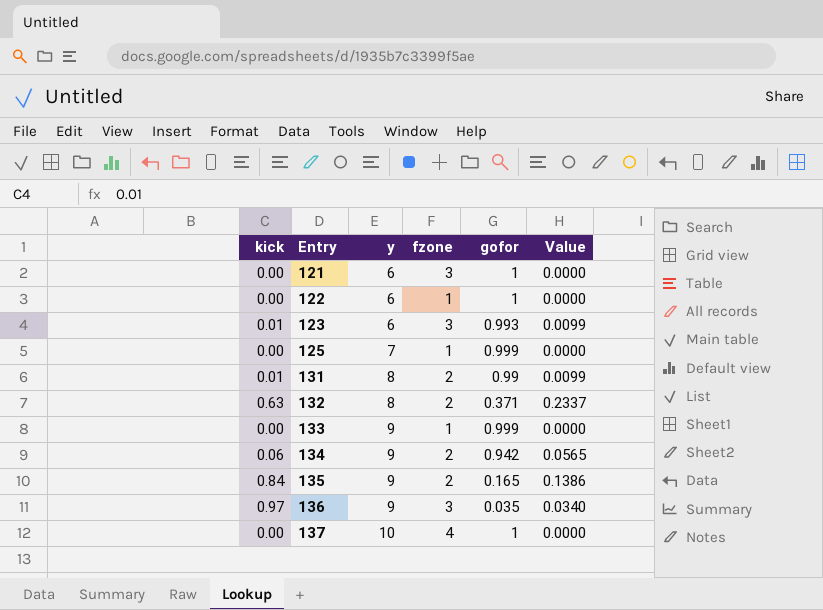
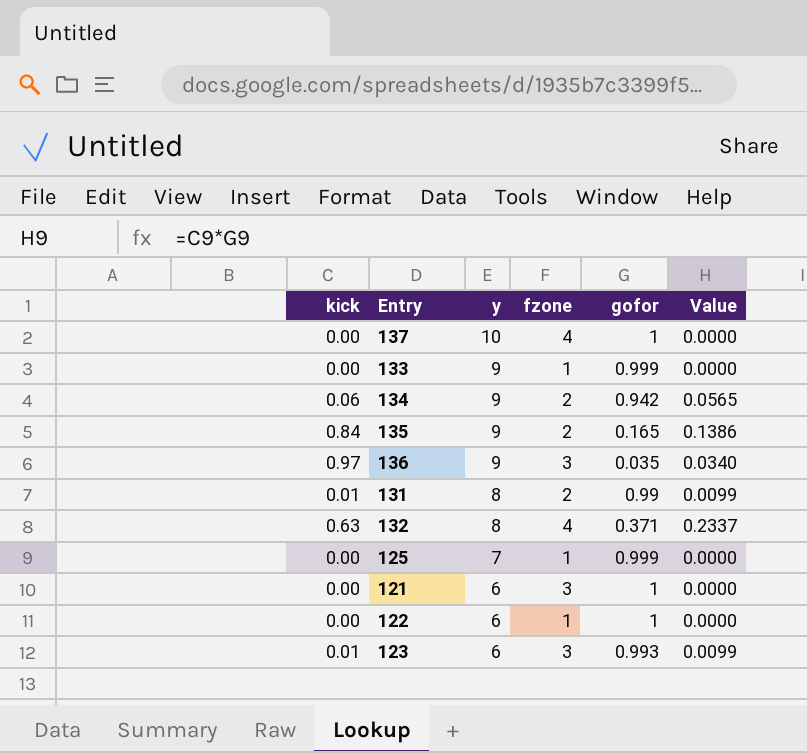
row order: Entry ascending -> y descending
132 | fzone: 2 -> 4

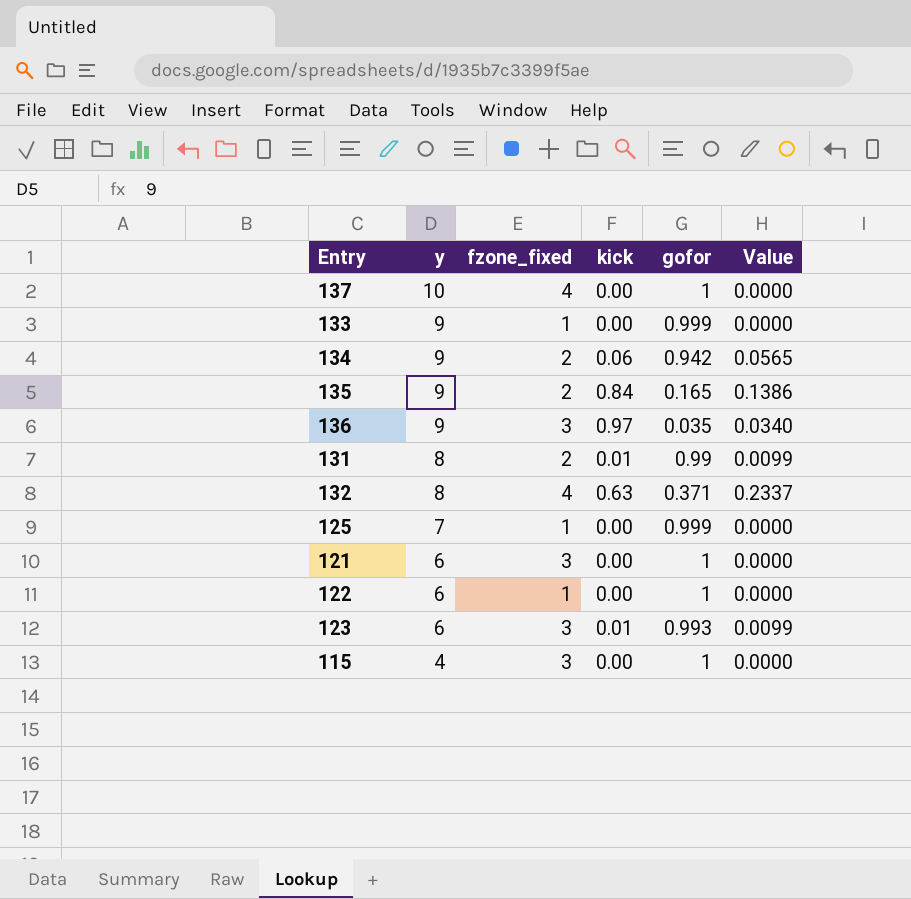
column name: fzone -> fzone_fixed
column kick | position: 1 -> 4
row 115: none -> 4 | 3 | 0.00 | 1 | 0.0000

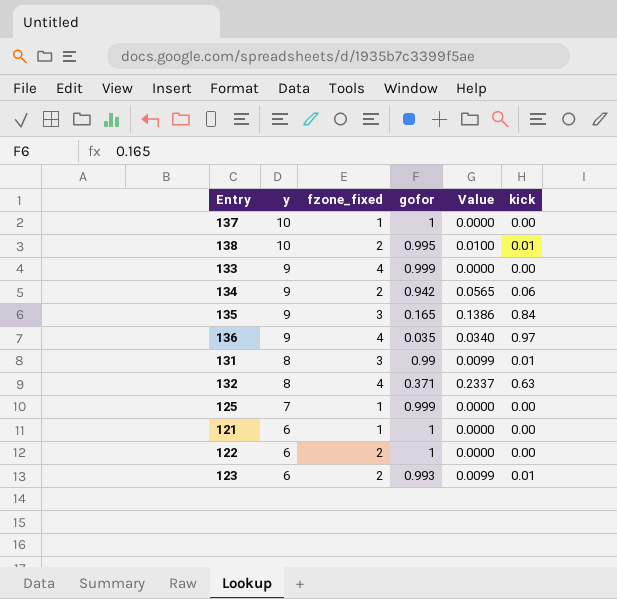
column kick | position: 4 -> 6
row 115: 4 | 3 | 0.00 | 1 | 0.0000 -> none
137 | fzone_fixed: 4 -> 1
row 138: none -> 10 | 2 | 0.995 | 0.0100 | 0.01
133 | fzone_fixed: 1 -> 4
135 | fzone_fixed: 2 -> 3
136 | fzone_fixed: 3 -> 4
131 | fzone_fixed: 2 -> 3
121 | fzone_fixed: 3 -> 1
122 | fzone_fixed: 1 -> 2
123 | fzone_fixed: 3 -> 2

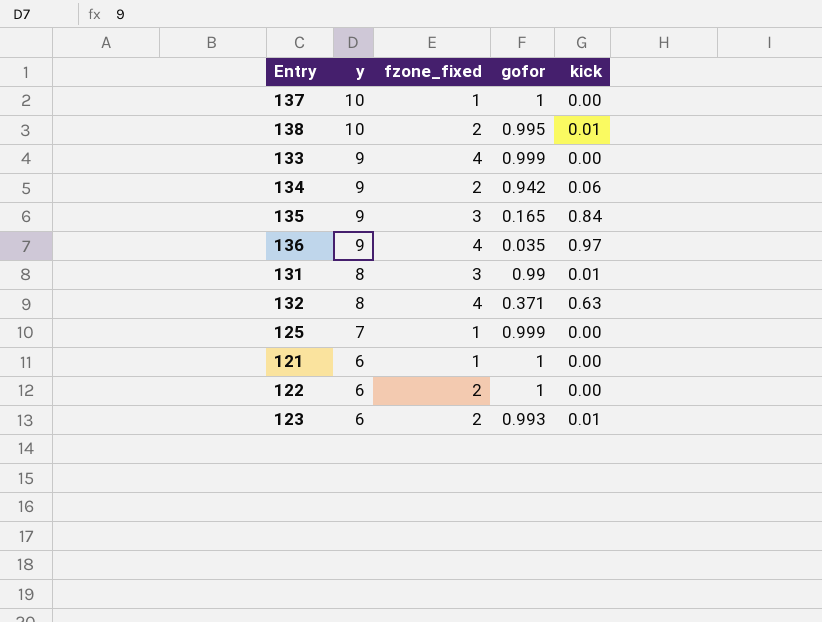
column Value | formula: [gofor] * [kick] -> none

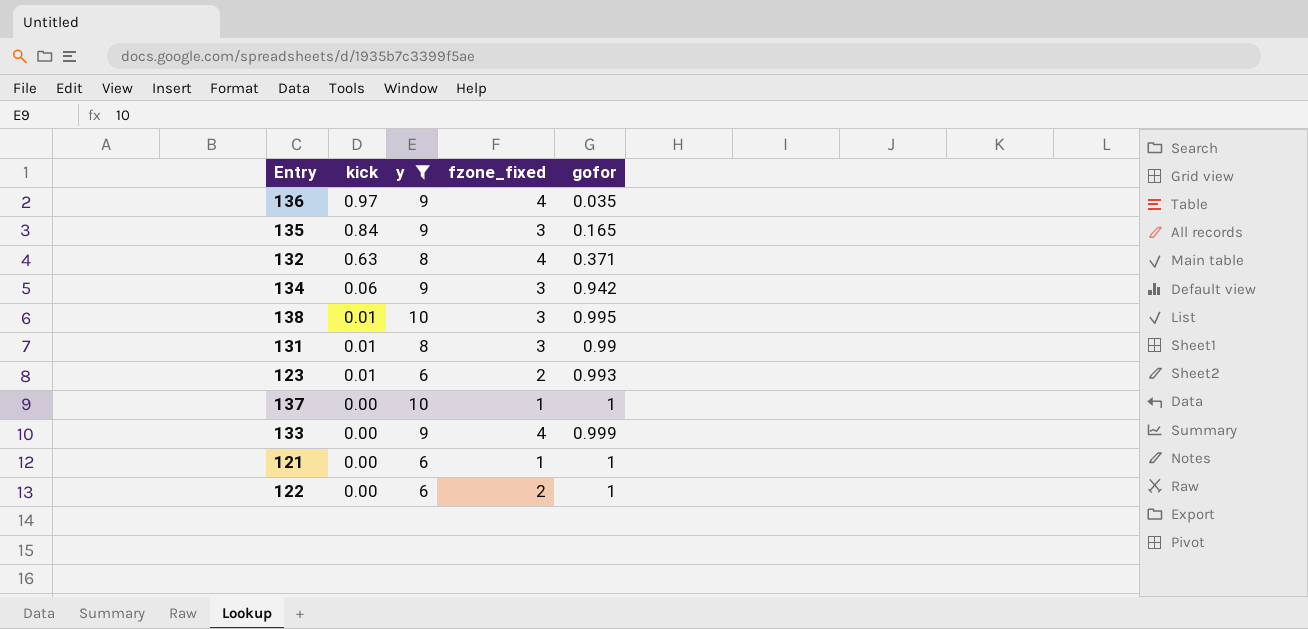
filter: none -> y != 7
row order: y descending -> kick descending
column kick | position: 5 -> 2
134 | fzone_fixed: 2 -> 3
138 | fzone_fixed: 2 -> 3

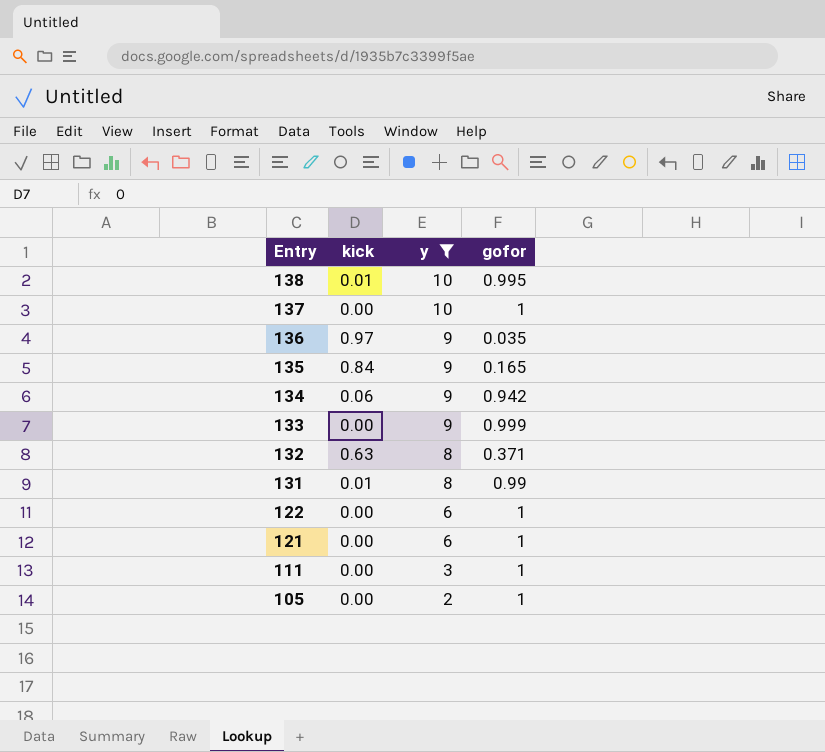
row order: kick descending -> Entry descending
column fzone_fixed | position: 4 -> none
row 123: 0.01 | 6 | 2 | 0.993 -> none
row 111: none -> 0.00 | 3 | 1
row 105: none -> 0.00 | 2 | 1

